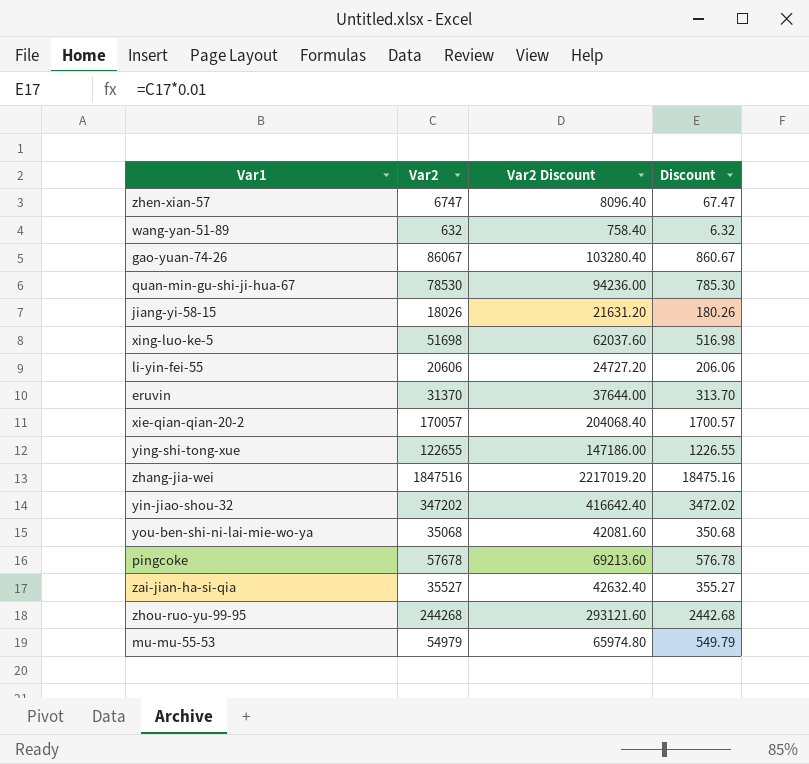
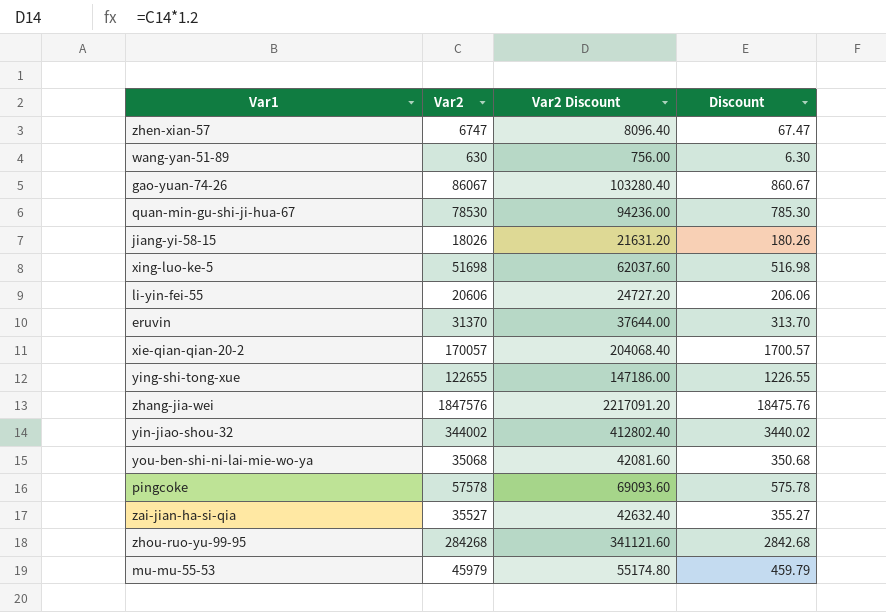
wang-yan-51-89 | Var2: 632 -> 630
wang-yan-51-89 | Var2 Discount: 758.40 -> 756.00
wang-yan-51-89 | Discount: 6.32 -> 6.30
zhang-jia-wei | Var2: 1847516 -> 1847576
zhang-jia-wei | Var2 Discount: 2217019.20 -> 2217091.20
zhang-jia-wei | Discount: 18475.16 -> 18475.76
yin-jiao-shou-32 | Var2: 347202 -> 344002
yin-jiao-shou-32 | Var2 Discount: 416642.40 -> 412802.40
yin-jiao-shou-32 | Discount: 3472.02 -> 3440.02
pingcoke | Var2: 57678 -> 57578
pingcoke | Var2 Discount: 69213.60 -> 69093.60
pingcoke | Discount: 576.78 -> 575.78
zhou-ruo-yu-99-95 | Var2: 244268 -> 284268
zhou-ruo-yu-99-95 | Var2 Discount: 293121.60 -> 341121.60
zhou-ruo-yu-99-95 | Discount: 2442.68 -> 2842.68
mu-mu-55-53 | Var2: 54979 -> 45979
mu-mu-55-53 | Var2 Discount: 65974.80 -> 55174.80
mu-mu-55-53 | Discount: 549.79 -> 459.79

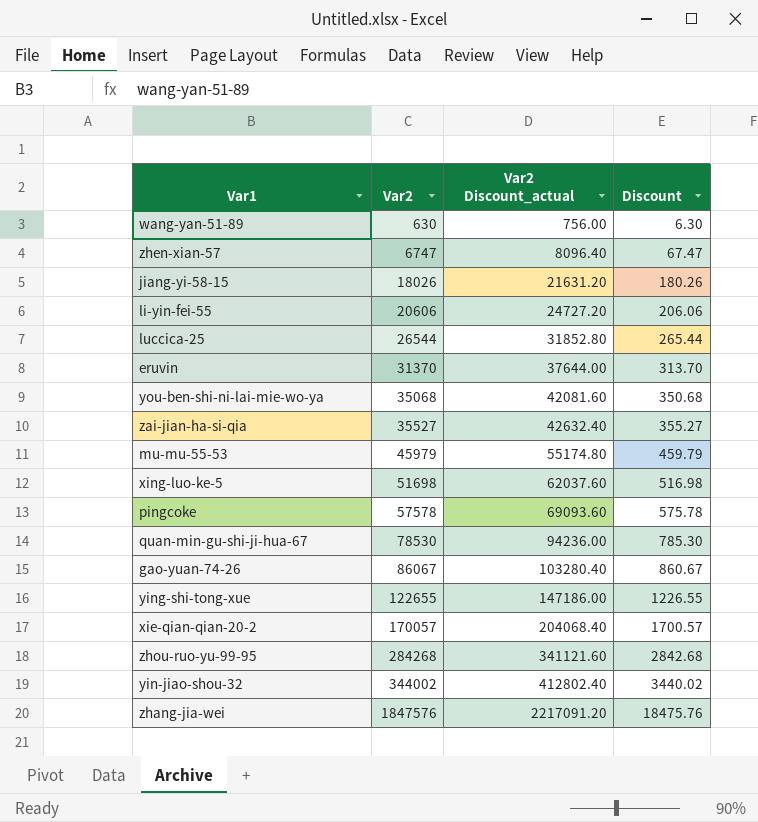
row order: none -> Var2 ascending
column name: Var2 Discount -> Var2 Discount_actual
row luccica-25: none -> 26544 | 31852.80 | 265.44

